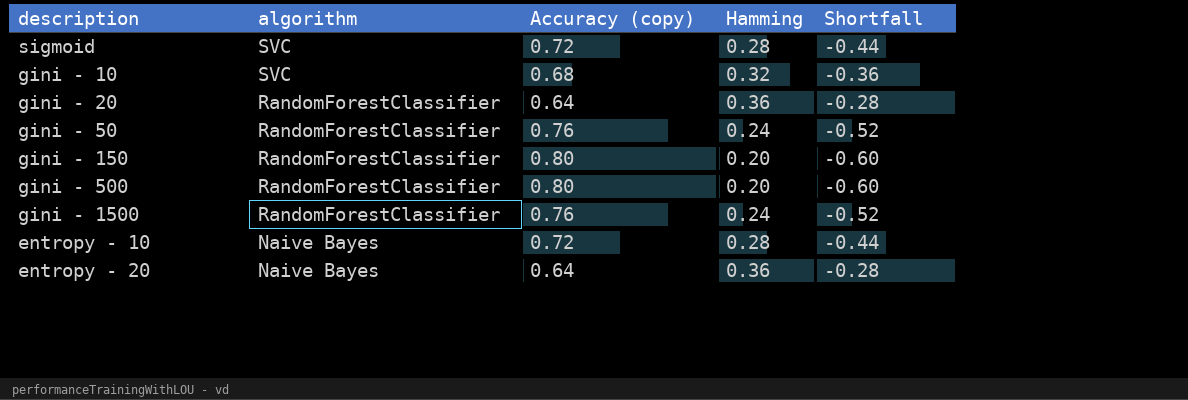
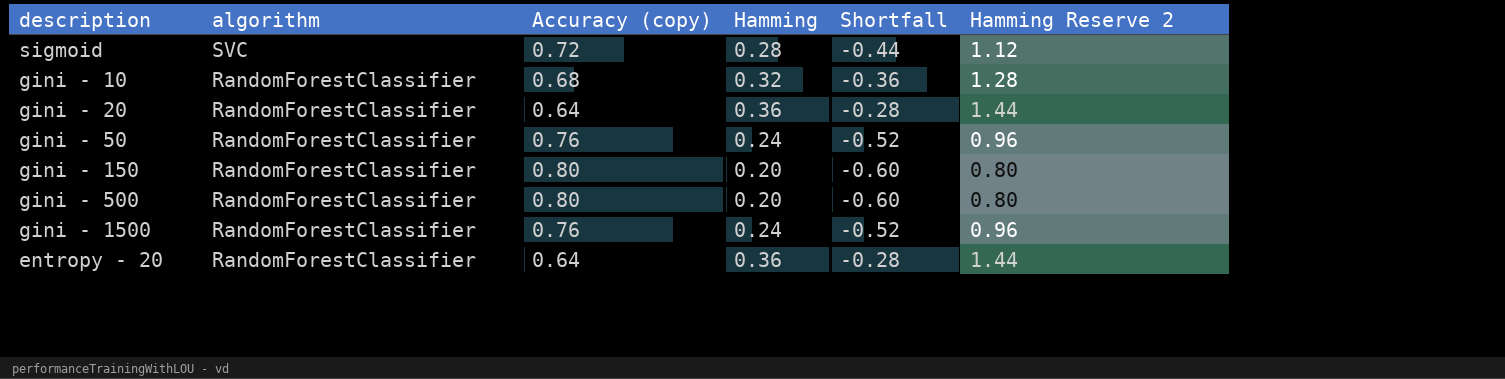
column Hamming Reserve 2 | formula: none -> [Hamming] * 4
row entropy - 10: Naive Bayes | 0.72 | 0.28 | -0.44 -> none
gini - 10 | algorithm: SVC -> RandomForestClassifier
entropy - 20 | algorithm: Naive Bayes -> RandomForestClassifier

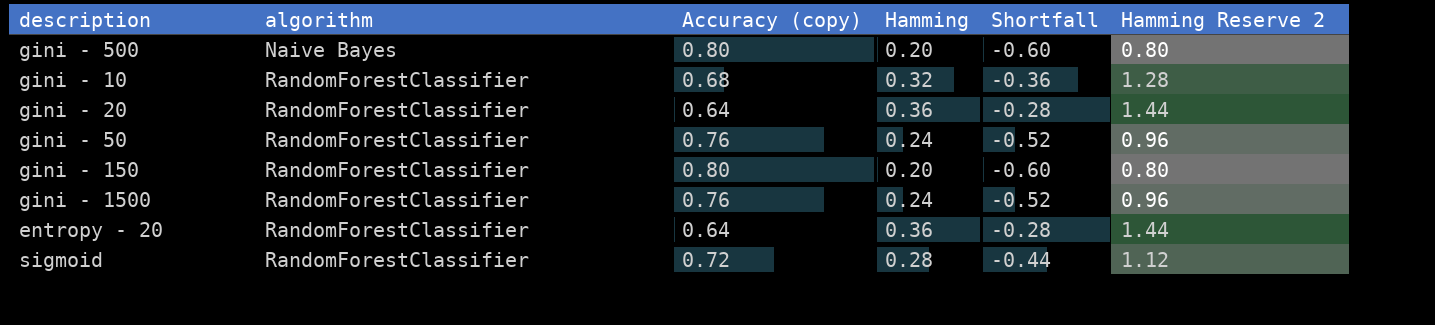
row order: algorithm descending -> algorithm ascending
gini - 500 | algorithm: RandomForestClassifier -> Naive Bayes
sigmoid | algorithm: SVC -> RandomForestClassifier

